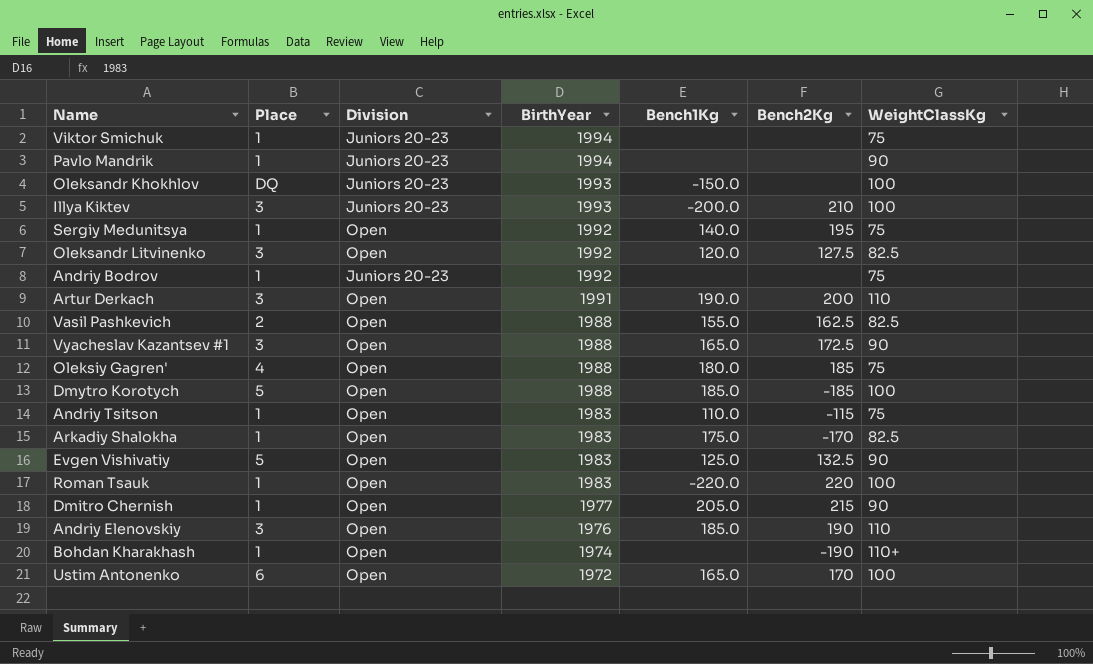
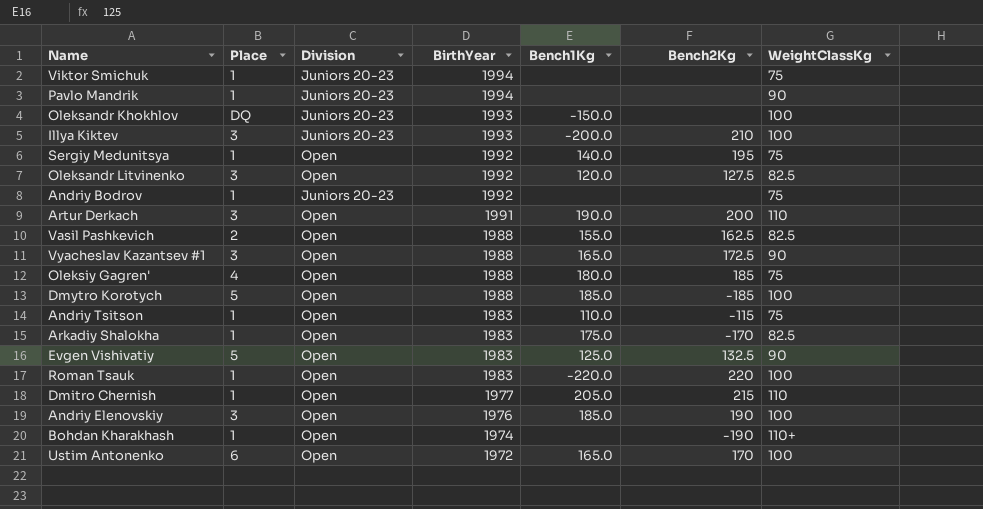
Dmitro Chernish | WeightClassKg: 90 -> 110
Andriy Elenovskiy | WeightClassKg: 110 -> 100

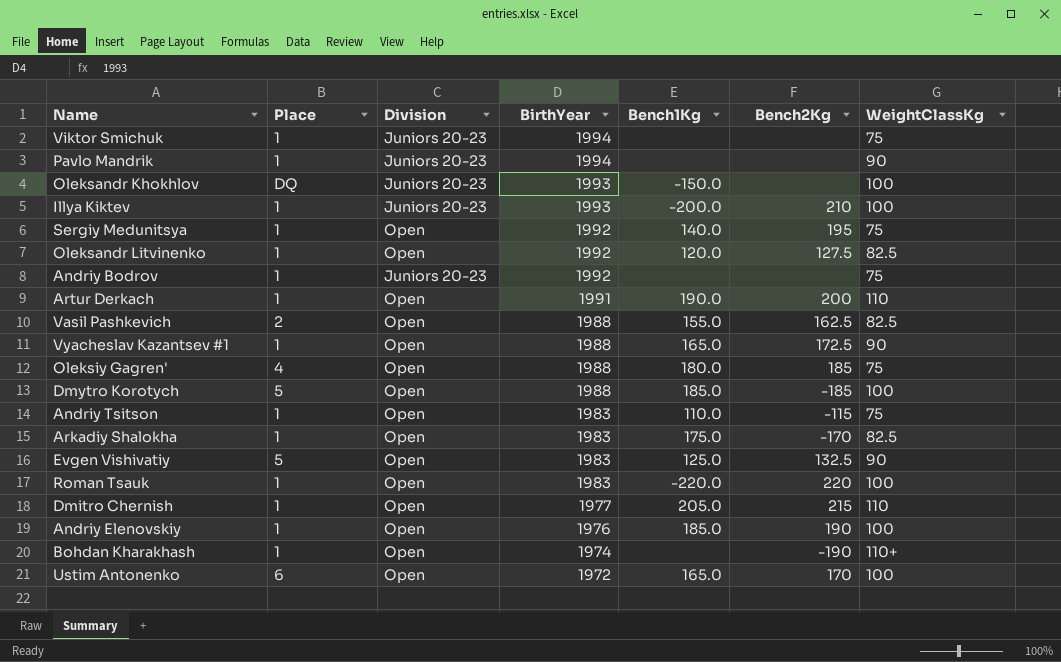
Illya Kiktev | Place: 3 -> 1
Oleksandr Litvinenko | Place: 3 -> 1
Artur Derkach | Place: 3 -> 1
Vyacheslav Kazantsev #1 | Place: 3 -> 1
Andriy Elenovskiy | Place: 3 -> 1

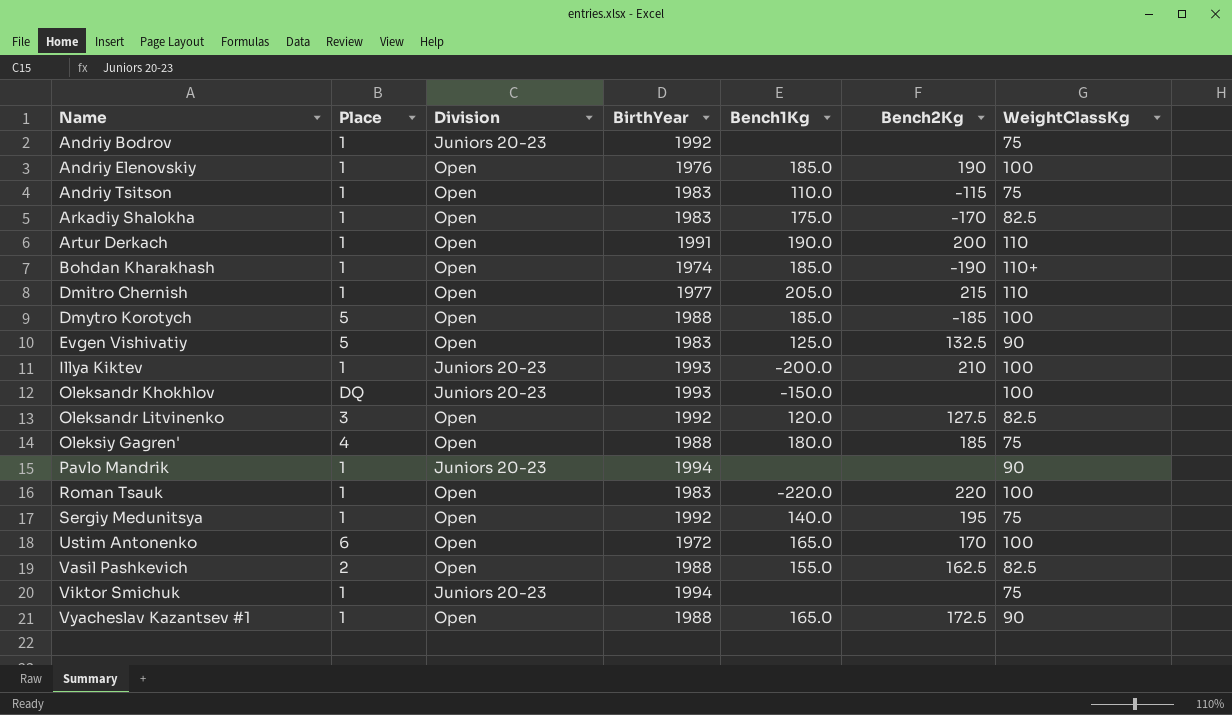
row order: BirthYear descending -> Name ascending
Bohdan Kharakhash | Bench1Kg: none -> 185.0
Oleksandr Litvinenko | Place: 1 -> 3

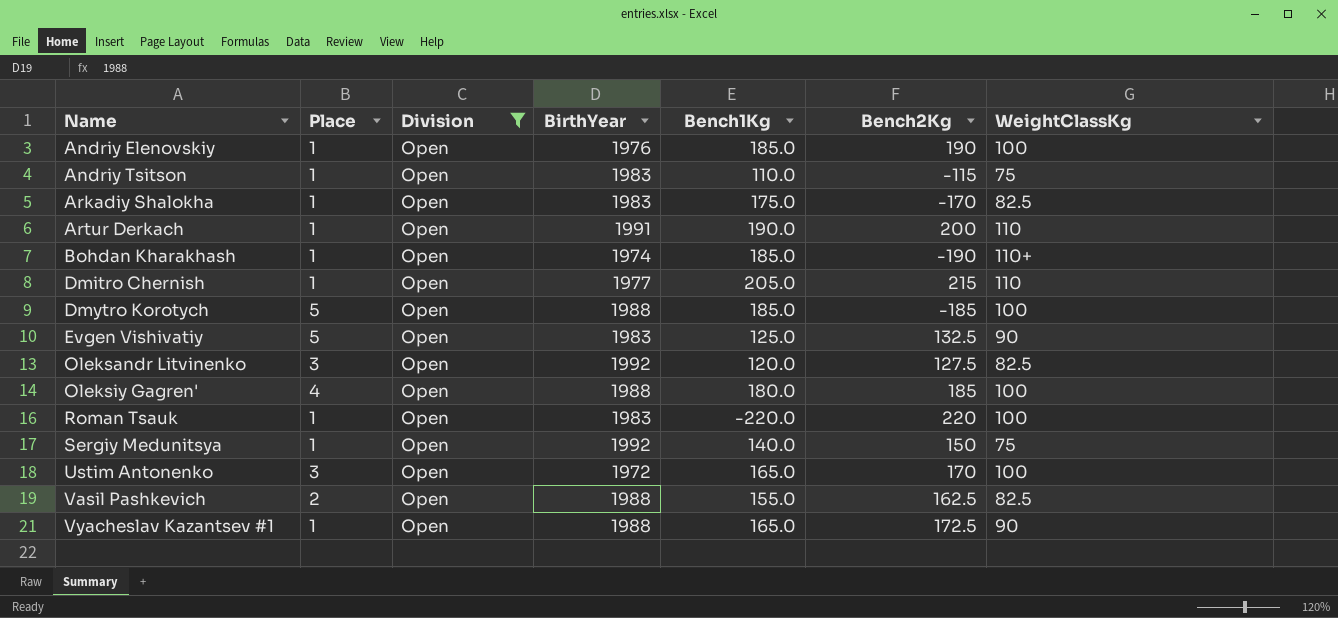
filter: none -> Division = Open
Oleksiy Gagren' | WeightClassKg: 75 -> 100
Sergiy Medunitsya | Bench2Kg: 195 -> 150
Ustim Antonenko | Place: 6 -> 3

